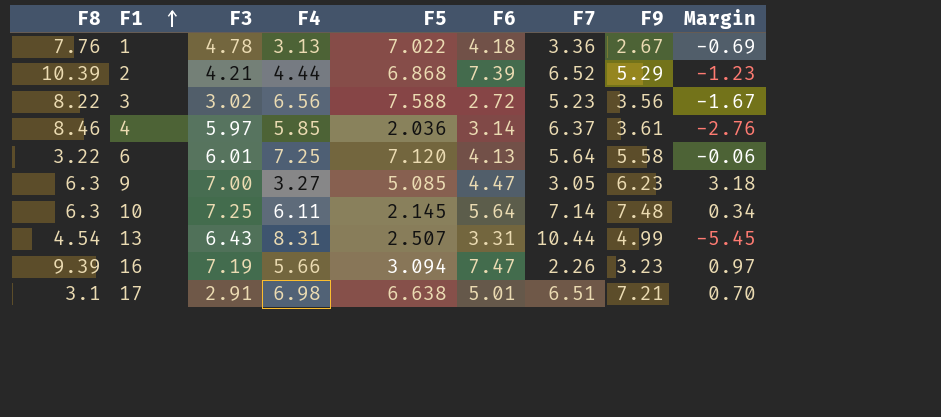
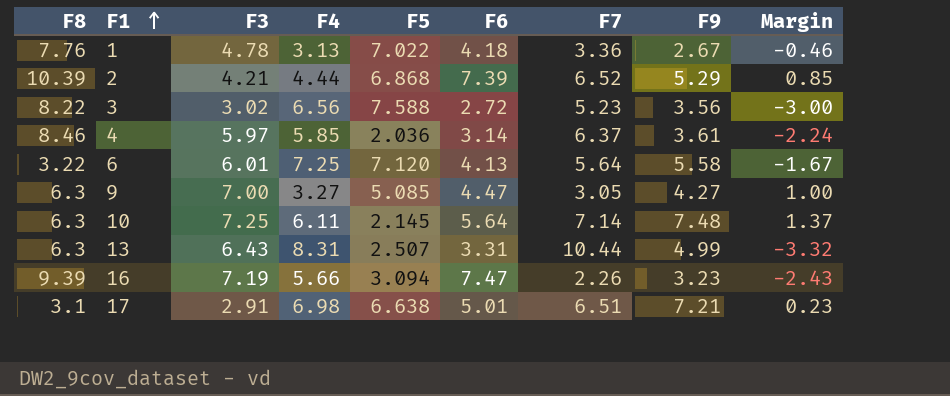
column Margin | formula: [F9] - [F7] -> [F9] - [F4]
9 | F9: 6.23 -> 4.27
13 | F8: 4.54 -> 6.3

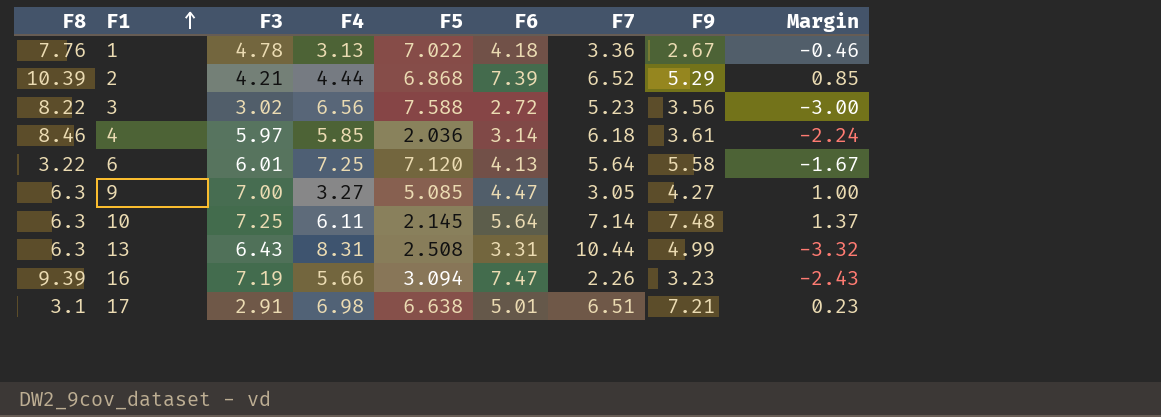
4 | F7: 6.37 -> 6.18
13 | F5: 2.507 -> 2.508

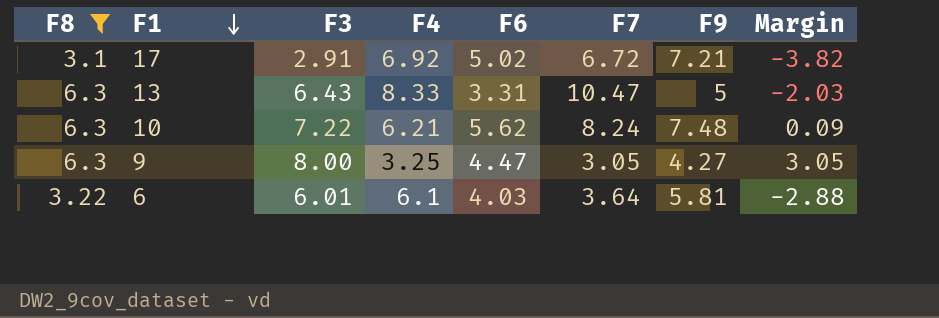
filter: none -> F8 <= 6.3
row order: F1 ascending -> F1 descending
column F5 | position: 5 -> none
column Margin | formula: [F9] - [F4] -> [F8] - [F4]
17 | F4: 6.98 -> 6.92
17 | F6: 5.01 -> 5.02
17 | F7: 6.51 -> 6.72
13 | F4: 8.31 -> 8.33
13 | F7: 10.44 -> 10.47
13 | F9: 4.99 -> 5
10 | F3: 7.25 -> 7.22
10 | F4: 6.11 -> 6.21
10 | F6: 5.64 -> 5.62
10 | F7: 7.14 -> 8.24
9 | F3: 7.00 -> 8.00
9 | F4: 3.27 -> 3.25
6 | F4: 7.25 -> 6.1
6 | F6: 4.13 -> 4.03
6 | F7: 5.64 -> 3.64
6 | F9: 5.58 -> 5.81

